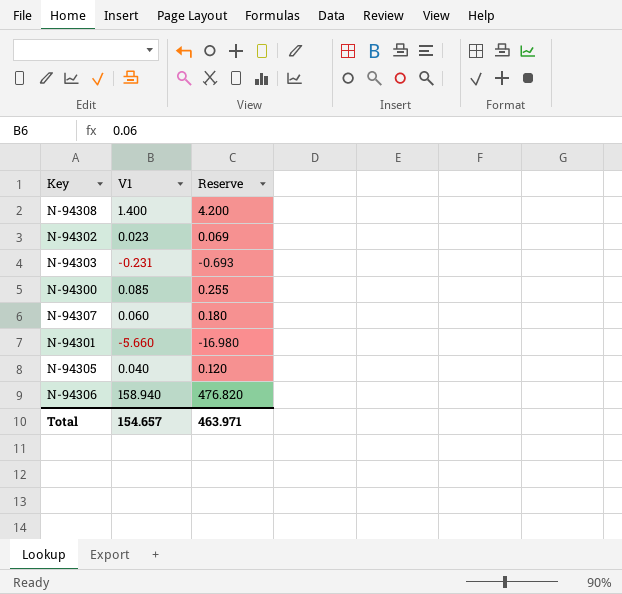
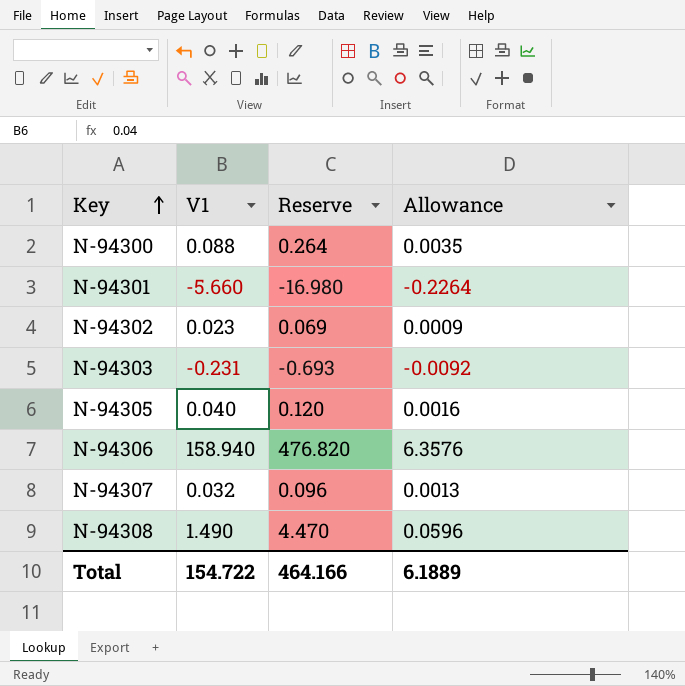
row order: none -> Key ascending
column Allowance | formula: none -> [V1] * 0.04
N-94300 | V1: 0.085 -> 0.088
N-94300 | Reserve: 0.255 -> 0.264
N-94307 | V1: 0.060 -> 0.032
N-94307 | Reserve: 0.180 -> 0.096
N-94308 | V1: 1.400 -> 1.490
N-94308 | Reserve: 4.200 -> 4.470
Total | V1: 154.657 -> 154.722
Total | Reserve: 463.971 -> 464.166

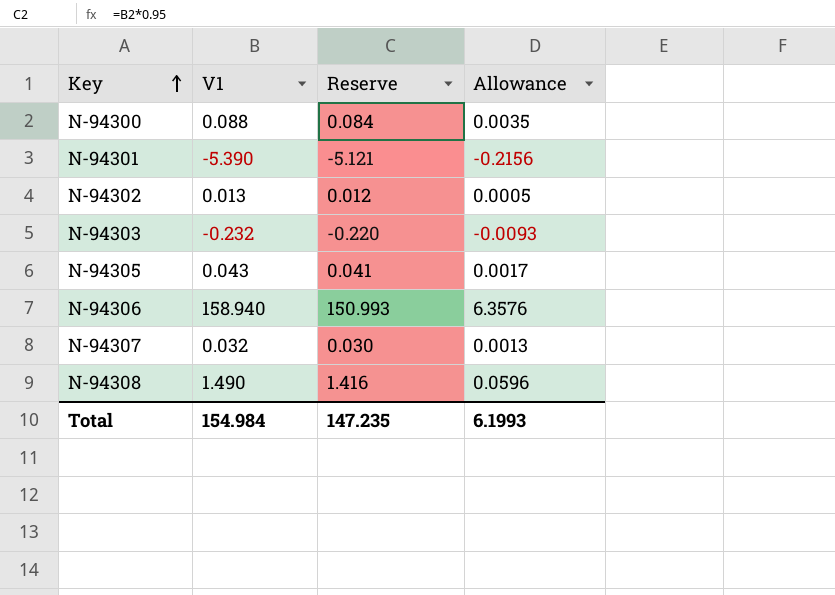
column Reserve | formula: [V1] * 3 -> [V1] * 0.95
N-94301 | V1: -5.660 -> -5.390
N-94301 | Allowance: -0.2264 -> -0.2156
N-94302 | V1: 0.023 -> 0.013
N-94302 | Allowance: 0.0009 -> 0.0005
N-94303 | V1: -0.231 -> -0.232
N-94303 | Allowance: -0.0092 -> -0.0093
N-94305 | V1: 0.040 -> 0.043
N-94305 | Allowance: 0.0016 -> 0.0017
Total | V1: 154.722 -> 154.984
Total | Reserve: 464.166 -> 147.235
Total | Allowance: 6.1889 -> 6.1993

